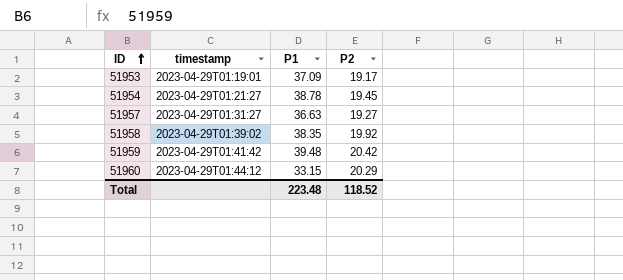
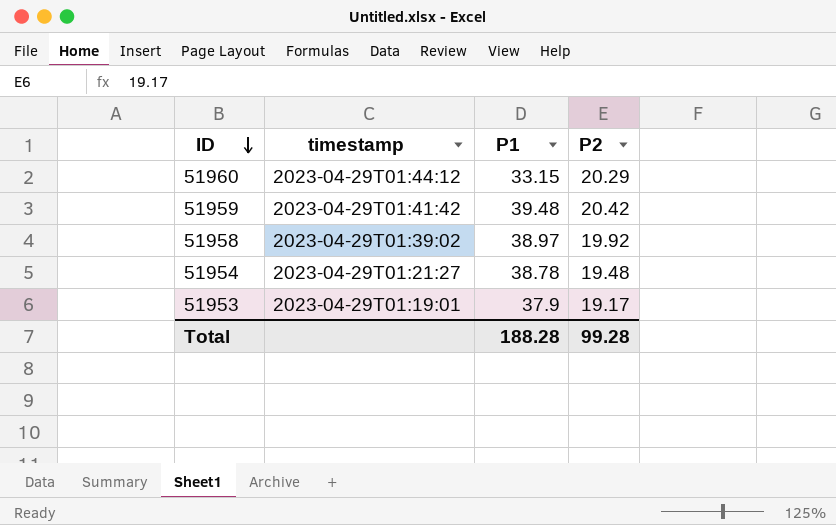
row order: ID ascending -> ID descending
row 51957: 2023-04-29T01:31:27 | 36.63 | 19.27 -> none
51958 | P1: 38.35 -> 38.97
51954 | P2: 19.45 -> 19.48
51953 | P1: 37.09 -> 37.9
Total | P1: 223.48 -> 188.28
Total | P2: 118.52 -> 99.28

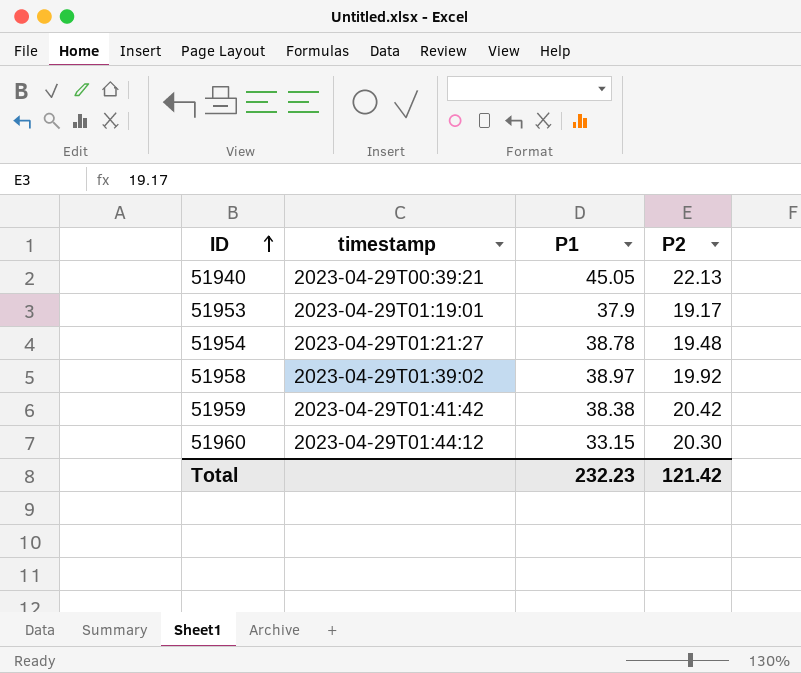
row order: ID descending -> ID ascending
row 51940: none -> 2023-04-29T00:39:21 | 45.05 | 22.13
51959 | P1: 39.48 -> 38.38
51960 | P2: 20.29 -> 20.30
Total | P1: 188.28 -> 232.23
Total | P2: 99.28 -> 121.42

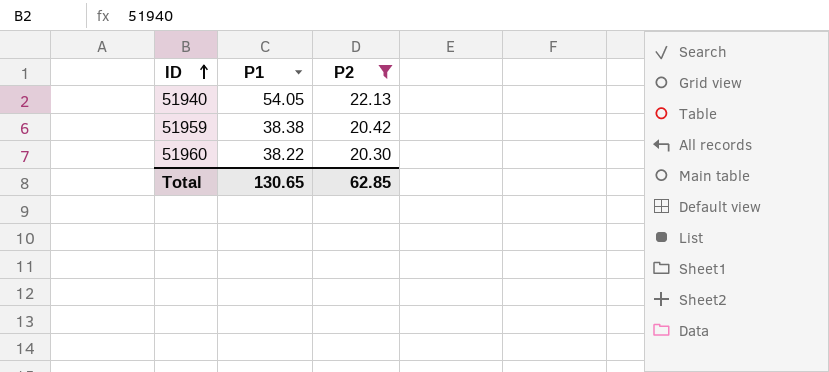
filter: none -> P2 >= 20.30
column timestamp | position: 2 -> none
51940 | P1: 45.05 -> 54.05
51960 | P1: 33.15 -> 38.22
Total | P1: 232.23 -> 130.65
Total | P2: 121.42 -> 62.85

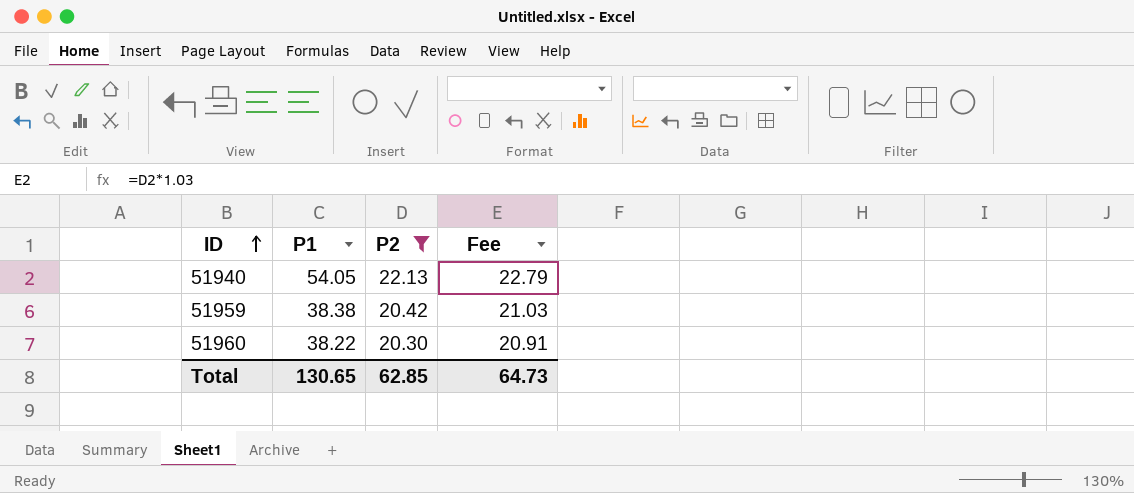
column Fee | formula: none -> [P2] * 1.03

